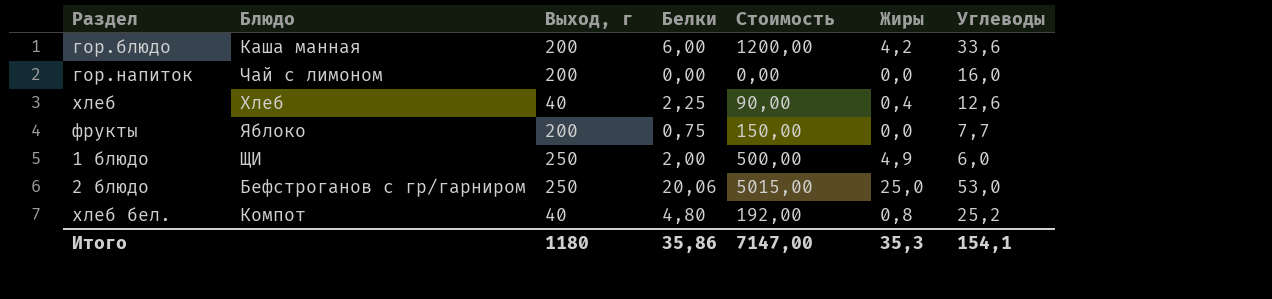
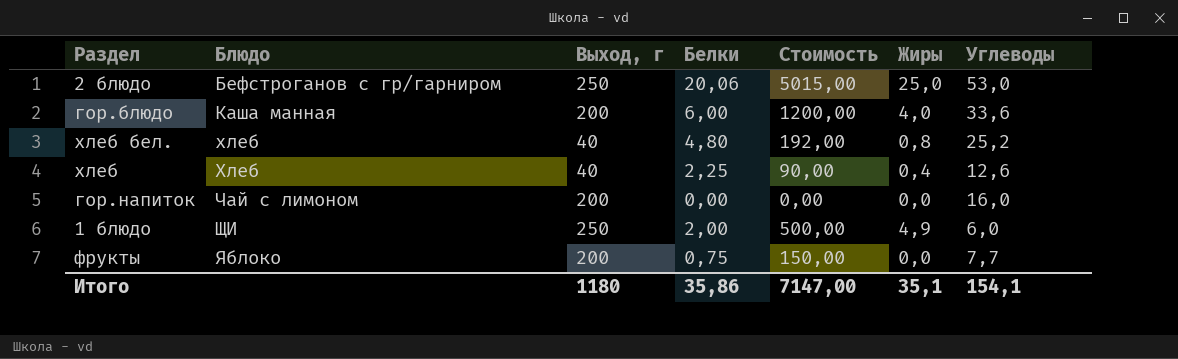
row order: none -> Блюдо ascending
гор.блюдо | Жиры: 4,2 -> 4,0
хлеб бел. | Блюдо: Компот -> хлеб
Итого | Жиры: 35,3 -> 35,1

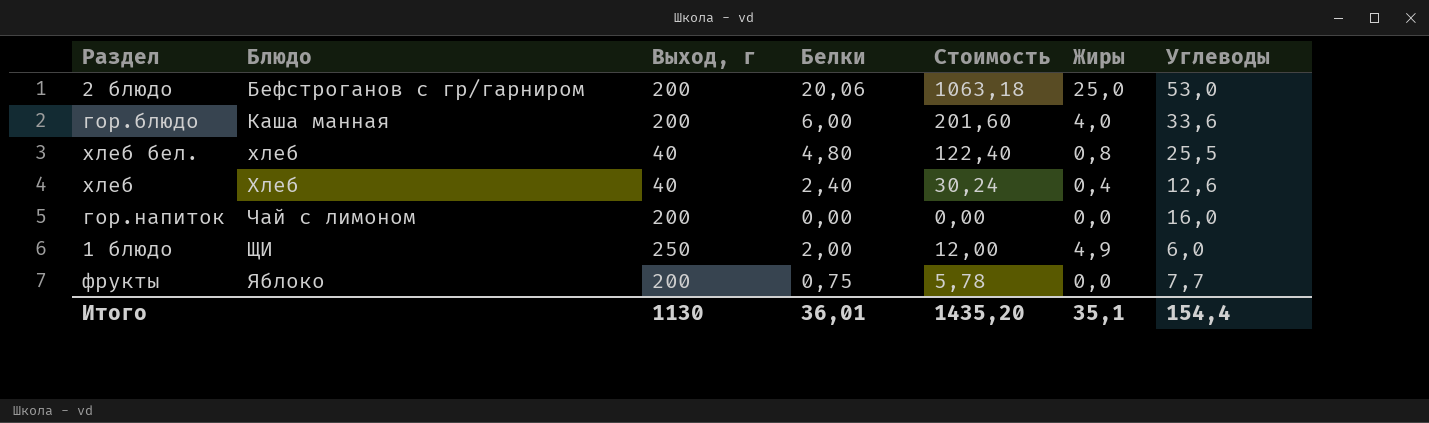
column Стоимость | formula: [Выход, г] * [Белки] -> [Белки] * [Углеводы]
2 блюдо | Выход, г: 250 -> 200
хлеб бел. | Углеводы: 25,2 -> 25,5
хлеб | Белки: 2,25 -> 2,40
Итого | Выход, г: 1180 -> 1130
Итого | Белки: 35,86 -> 36,01
Итого | Стоимость: 7147,00 -> 1435,20
Итого | Углеводы: 154,1 -> 154,4

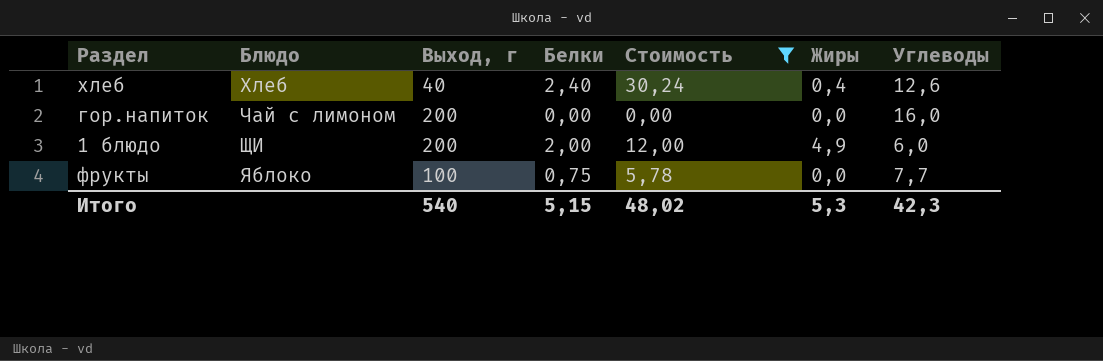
filter: none -> Стоимость <= 30,24
1 блюдо | Выход, г: 250 -> 200
фрукты | Выход, г: 200 -> 100
Итого | Выход, г: 1130 -> 540
Итого | Белки: 36,01 -> 5,15
Итого | Стоимость: 1435,20 -> 48,02
Итого | Жиры: 35,1 -> 5,3
Итого | Углеводы: 154,4 -> 42,3

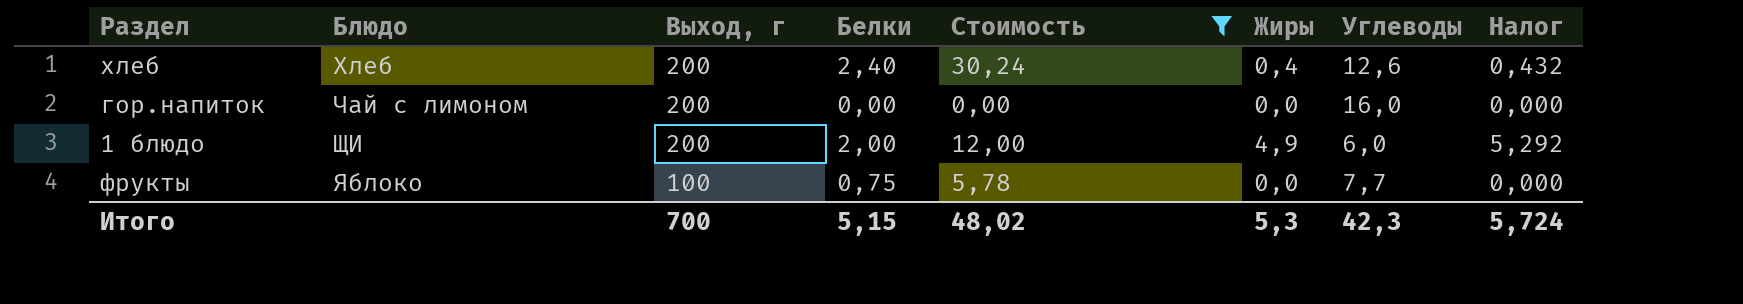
column Налог | formula: none -> [Жиры] * 1,08
хлеб | Выход, г: 40 -> 200
Итого | Выход, г: 540 -> 700

